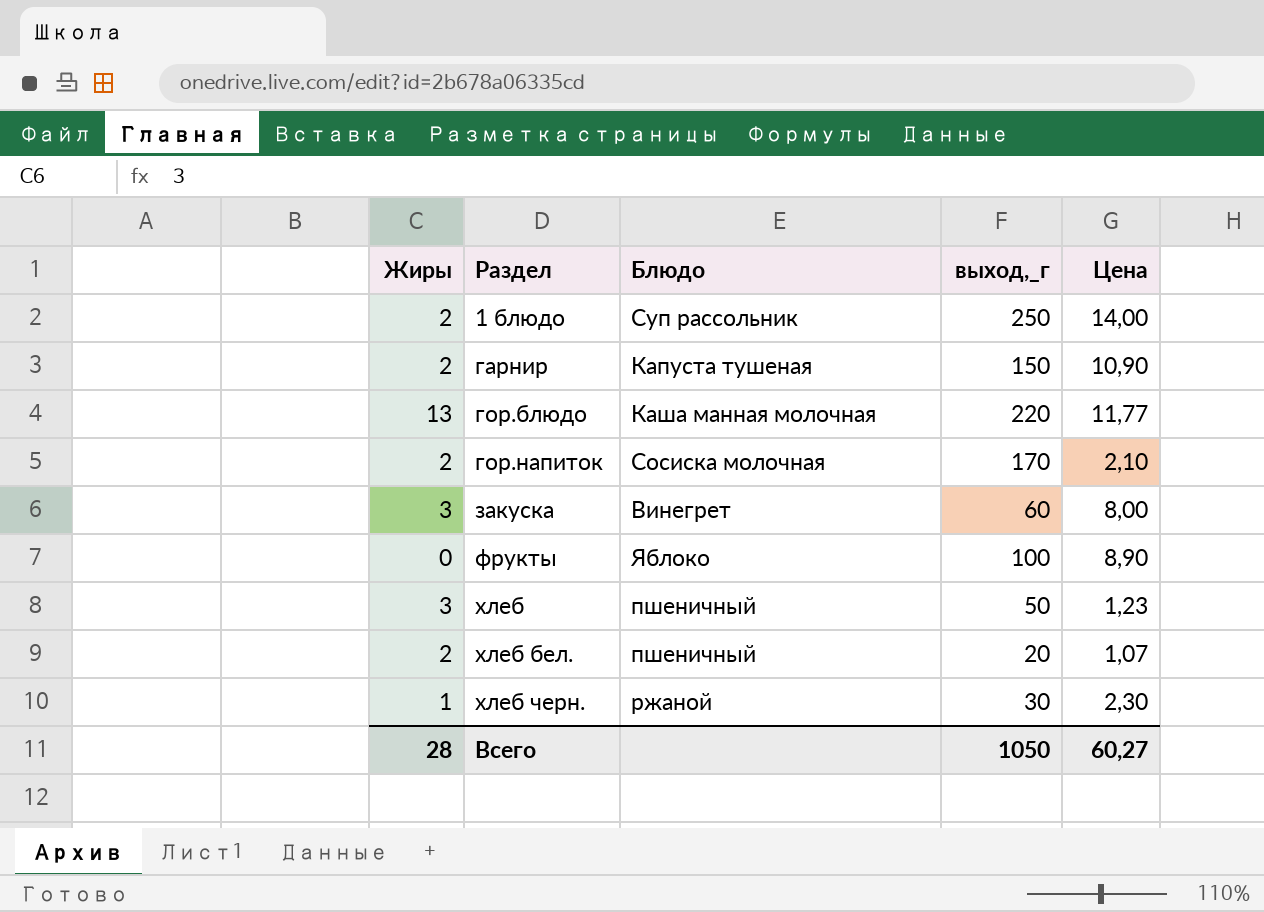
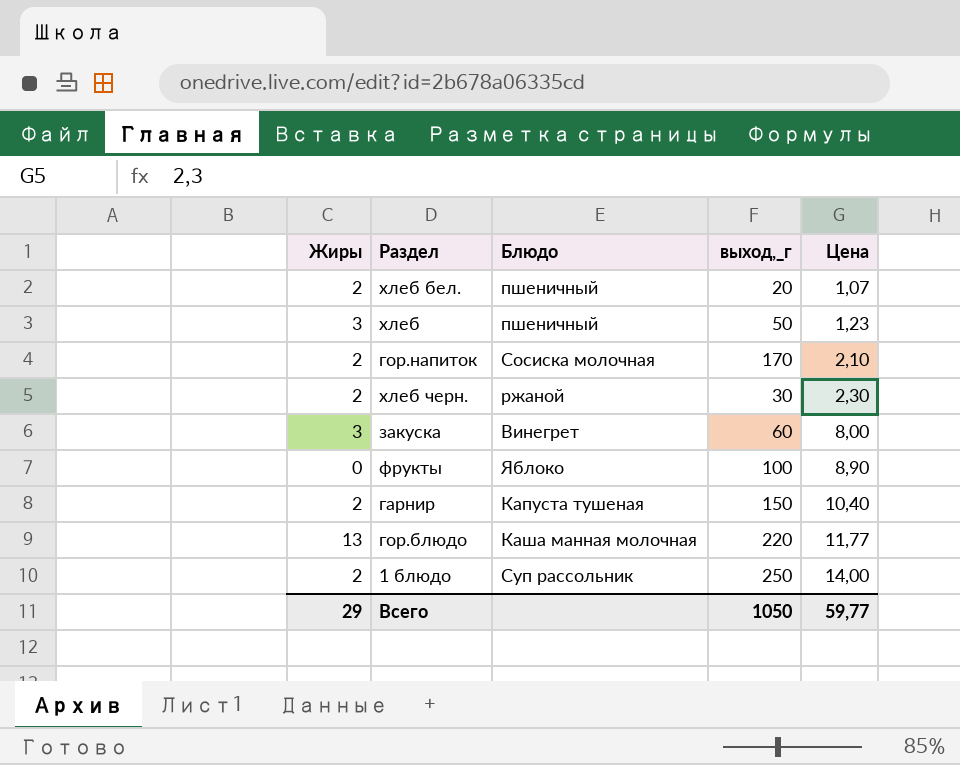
row order: Раздел ascending -> Цена ascending
хлеб черн. | Жиры: 1 -> 2
гарнир | Цена: 10,90 -> 10,40
Всего | Жиры: 28 -> 29
Всего | Цена: 60,27 -> 59,77

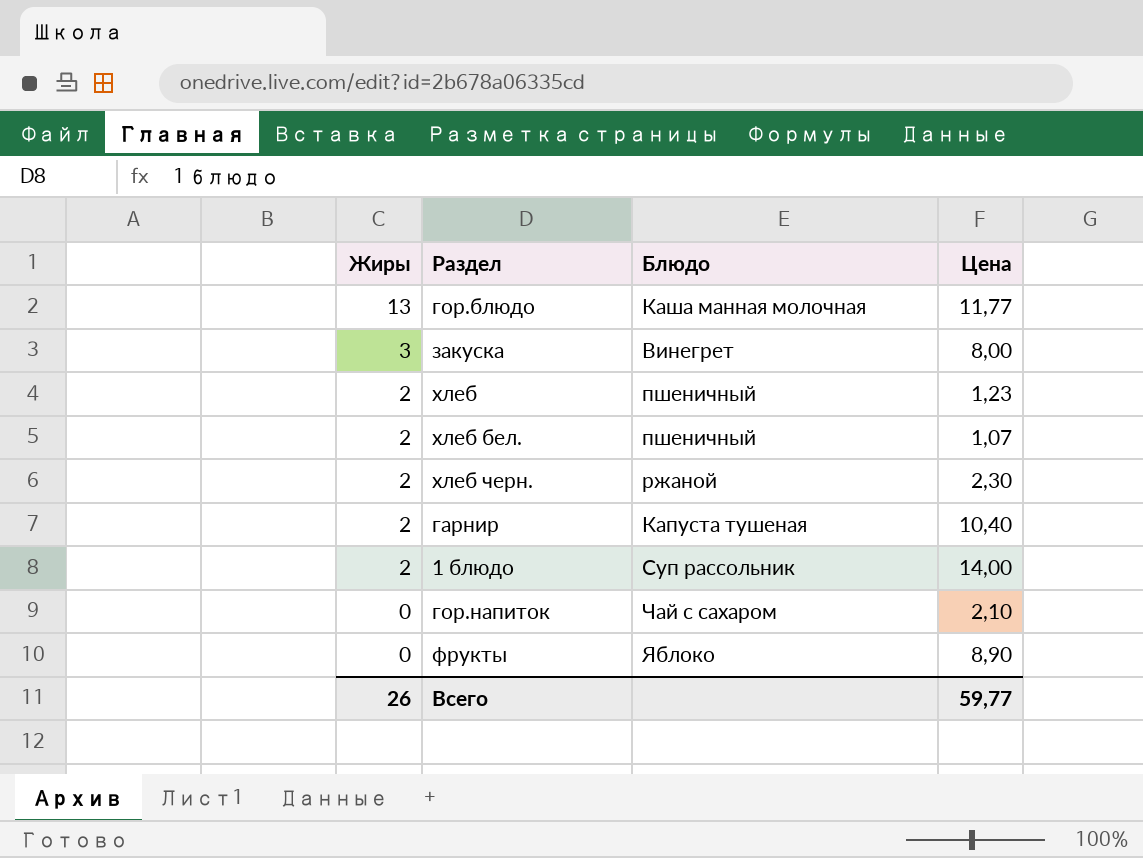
row order: Цена ascending -> Жиры descending
column выход,_г | position: 4 -> none
хлеб | Жиры: 3 -> 2
гор.напиток | Жиры: 2 -> 0
гор.напиток | Блюдо: Сосиска молочная -> Чай с сахаром
Всего | Жиры: 29 -> 26

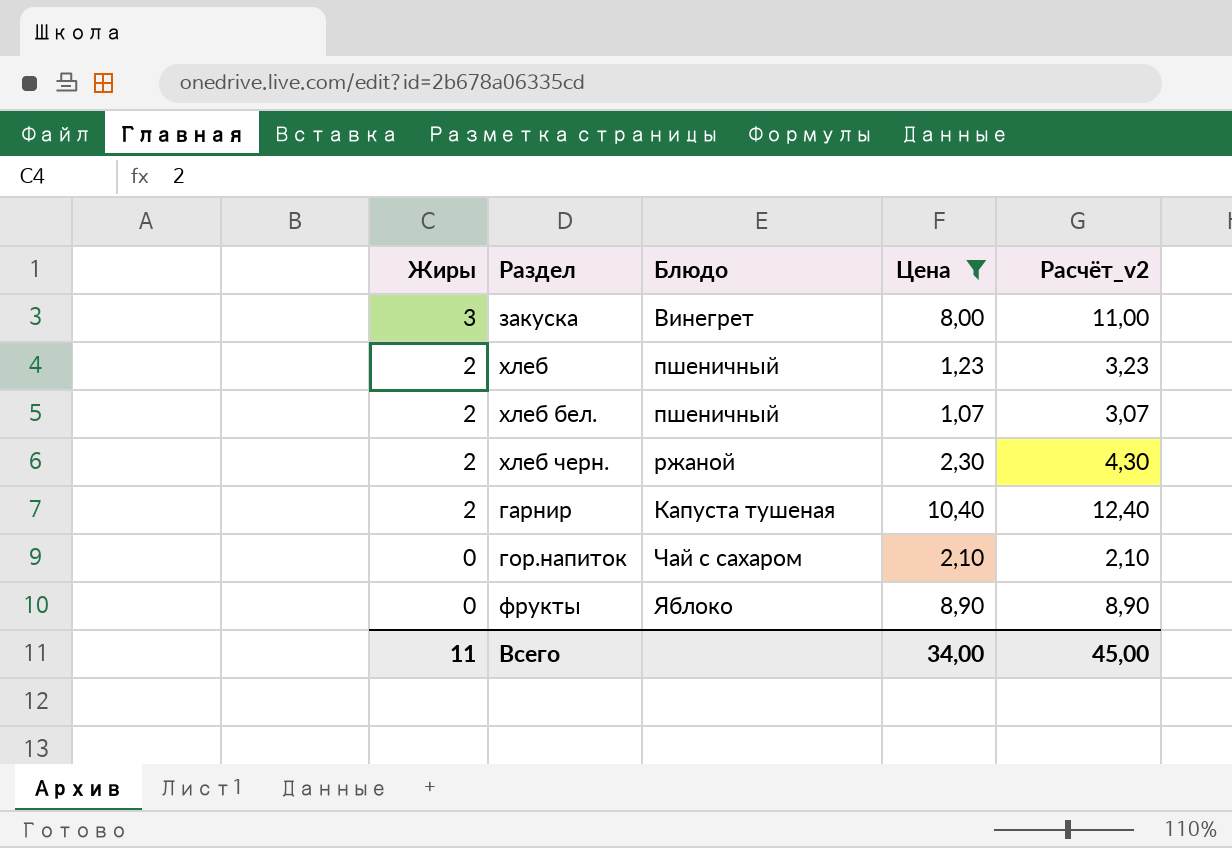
filter: none -> Цена <= 10,40
column Расчёт_v2 | formula: none -> [Жиры] + [Цена]
Всего | Жиры: 26 -> 11
Всего | Цена: 59,77 -> 34,00

